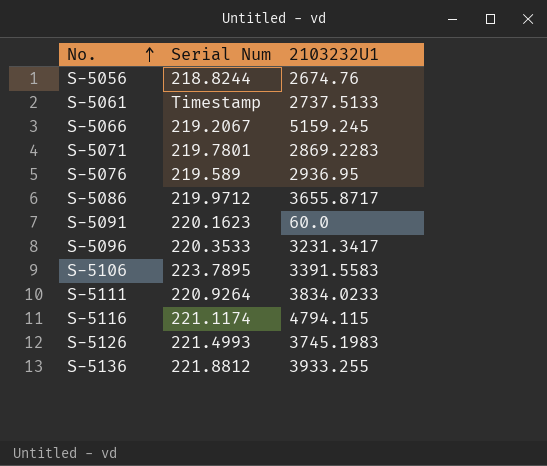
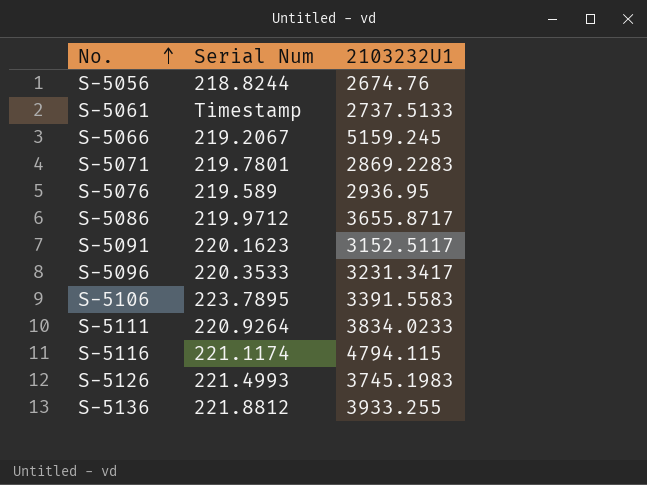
S-5091 | 2103232U1: 60.0 -> 3152.5117

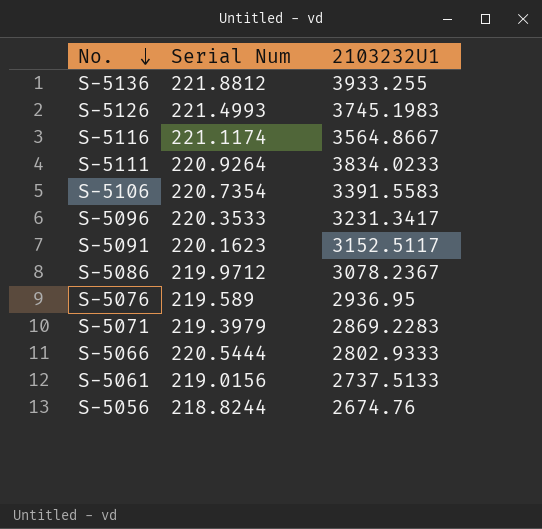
row order: No. ascending -> No. descending
S-5116 | 2103232U1: 4794.115 -> 3564.8667
S-5106 | Serial Num: 223.7895 -> 220.7354
S-5086 | 2103232U1: 3655.8717 -> 3078.2367
S-5071 | Serial Num: 219.7801 -> 219.3979
S-5066 | Serial Num: 219.2067 -> 220.5444
S-5066 | 2103232U1: 5159.245 -> 2802.9333
S-5061 | Serial Num: Timestamp -> 219.0156

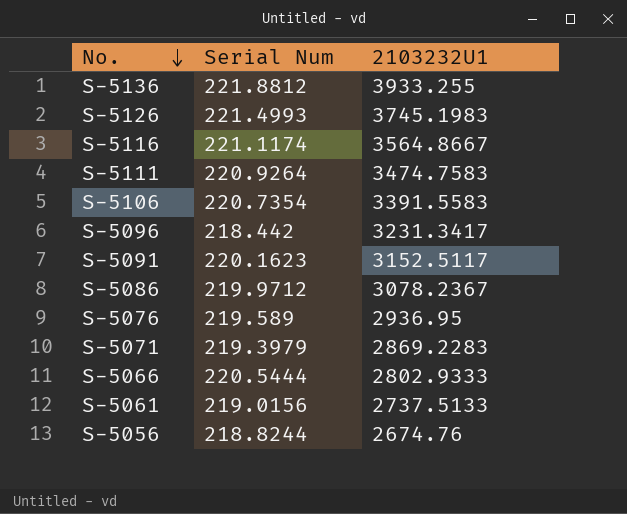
S-5111 | 2103232U1: 3834.0233 -> 3474.7583
S-5096 | Serial Num: 220.3533 -> 218.442

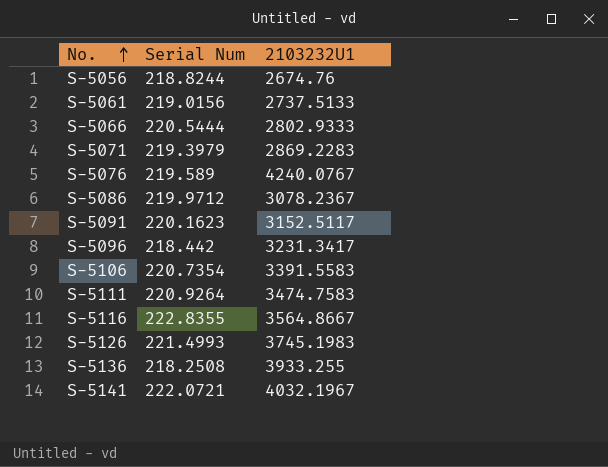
row order: No. descending -> No. ascending
S-5076 | 2103232U1: 2936.95 -> 4240.0767
S-5116 | Serial Num: 221.1174 -> 222.8355
S-5136 | Serial Num: 221.8812 -> 218.2508
row S-5141: none -> 222.0721 | 4032.1967

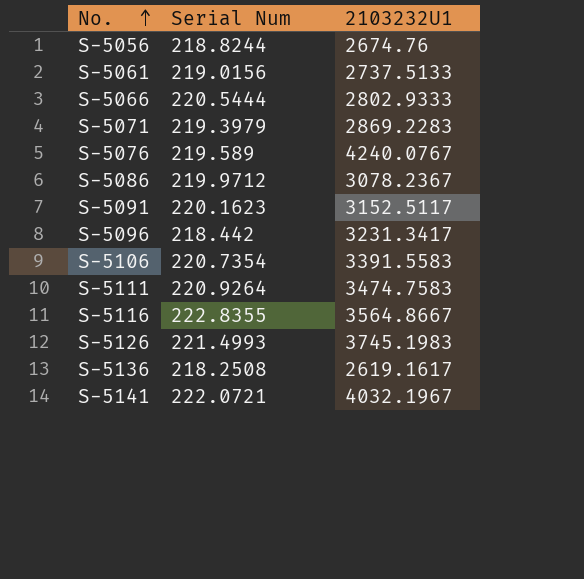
S-5136 | 2103232U1: 3933.255 -> 2619.1617

